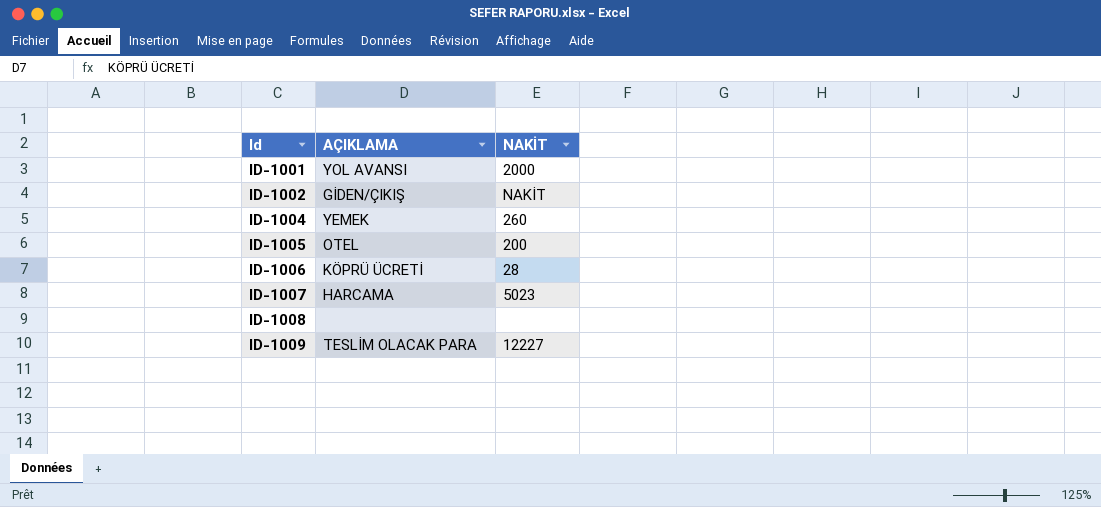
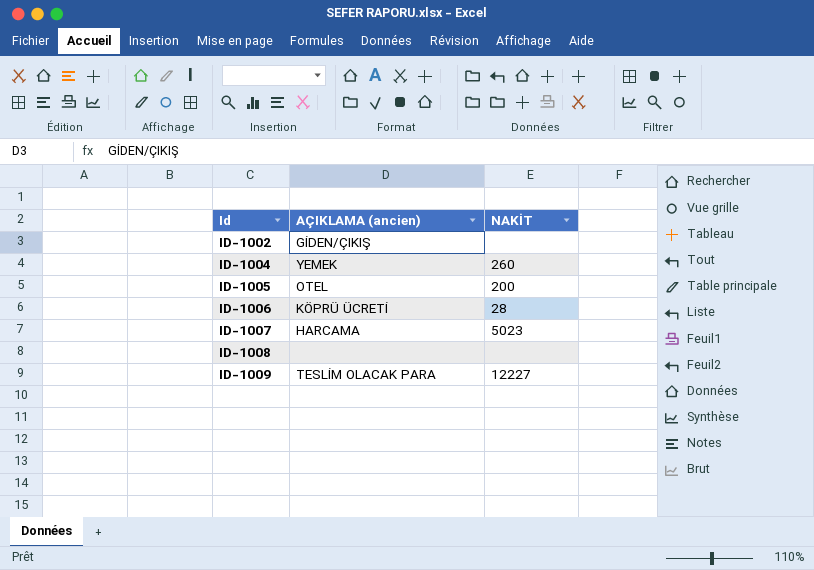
column name: AÇIKLAMA -> AÇIKLAMA (ancien)
row ID-1001: YOL AVANSI | 2000 -> none
ID-1002 | NAKİT: NAKİT -> none

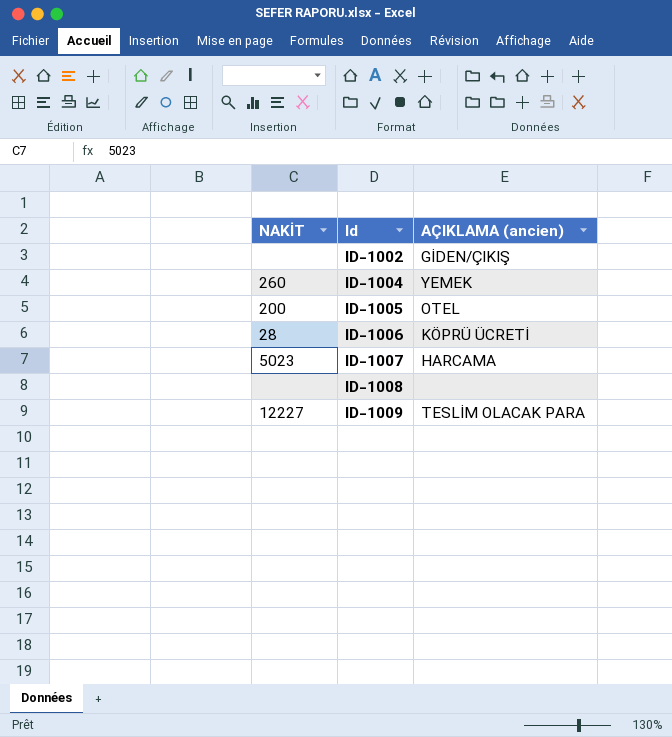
column NAKİT | position: 3 -> 1

